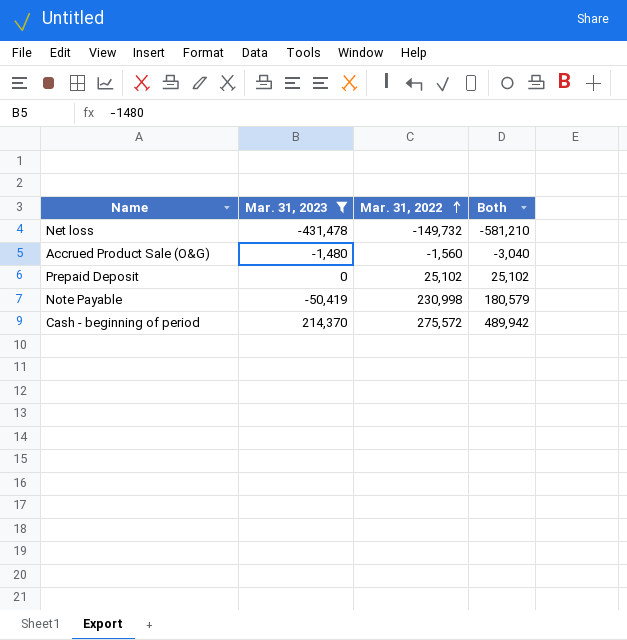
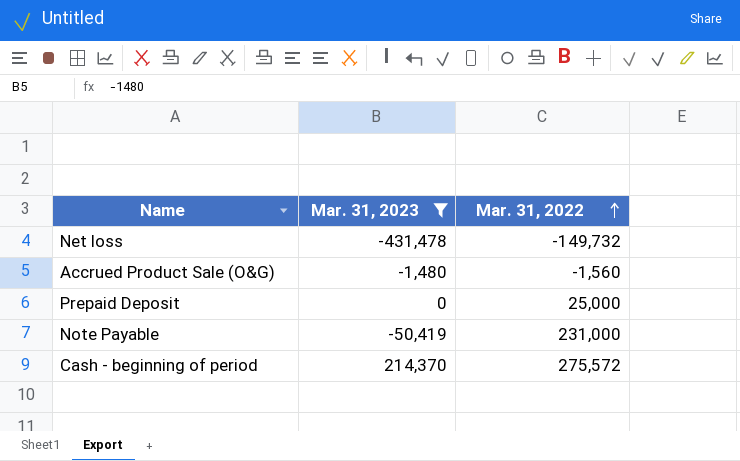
column Both | formula: [Mar. 31, 2023] + [Mar. 31, 2022] -> none
Prepaid Deposit | Mar. 31, 2022: 25,102 -> 25,000
Note Payable | Mar. 31, 2022: 230,998 -> 231,000

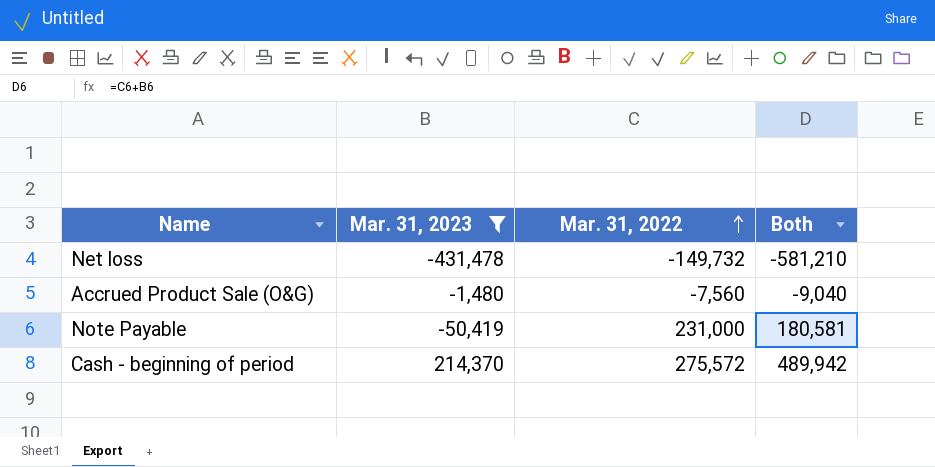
column Both | formula: none -> [Mar. 31, 2023] + [Mar. 31, 2022]
row Prepaid Deposit: 0 | 25,000 -> none
Accrued Product Sale (O&G) | Mar. 31, 2022: -1,560 -> -7,560

